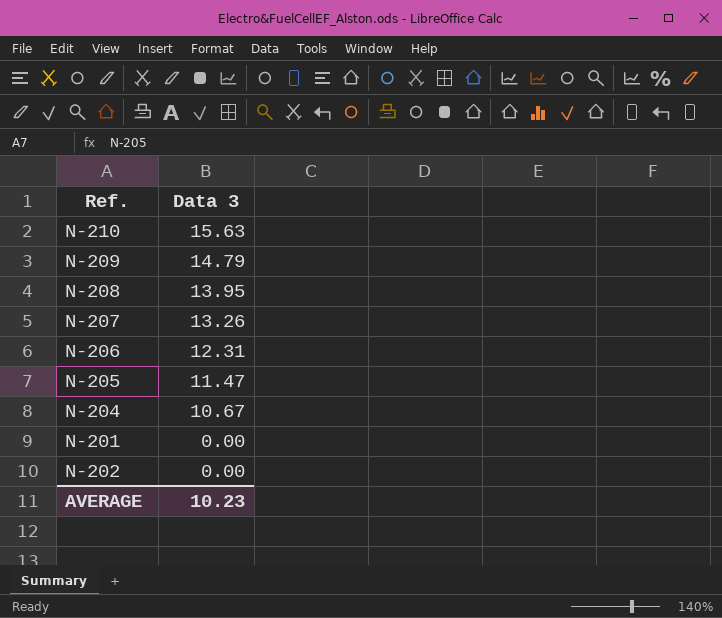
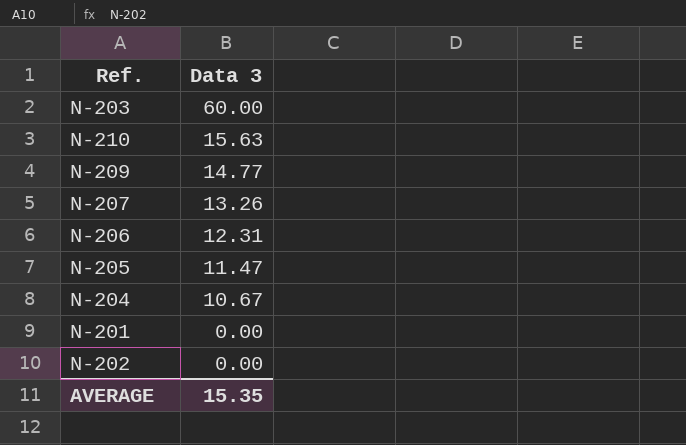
row N-208: 13.95 -> none
row N-203: none -> 60.00
N-209 | Data 3: 14.79 -> 14.77
AVERAGE | Data 3: 10.23 -> 15.35

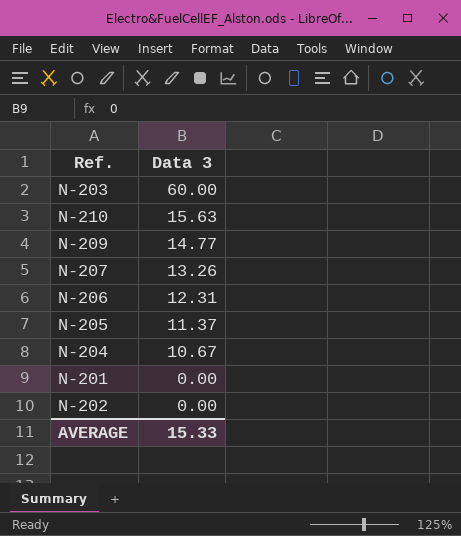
N-205 | Data 3: 11.47 -> 11.37
AVERAGE | Data 3: 15.35 -> 15.33

